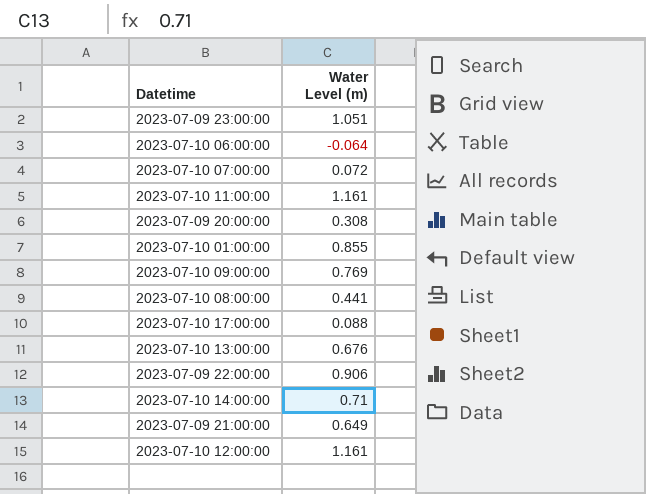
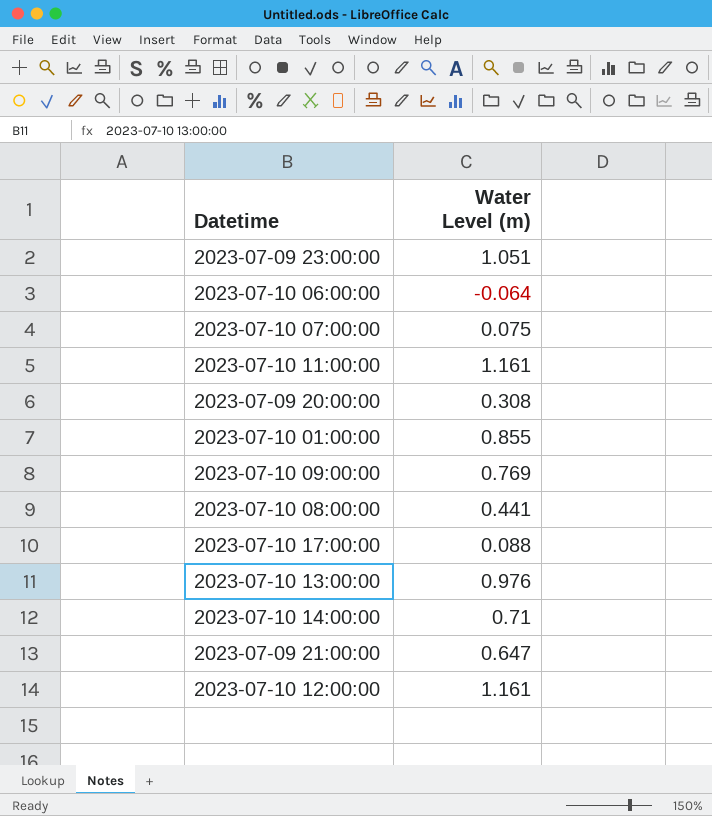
row 2023-07-09 22:00:00: 0.906 -> none
2023-07-10 07:00:00 | Water Level (m): 0.072 -> 0.075
2023-07-10 13:00:00 | Water Level (m): 0.676 -> 0.976
2023-07-09 21:00:00 | Water Level (m): 0.649 -> 0.647

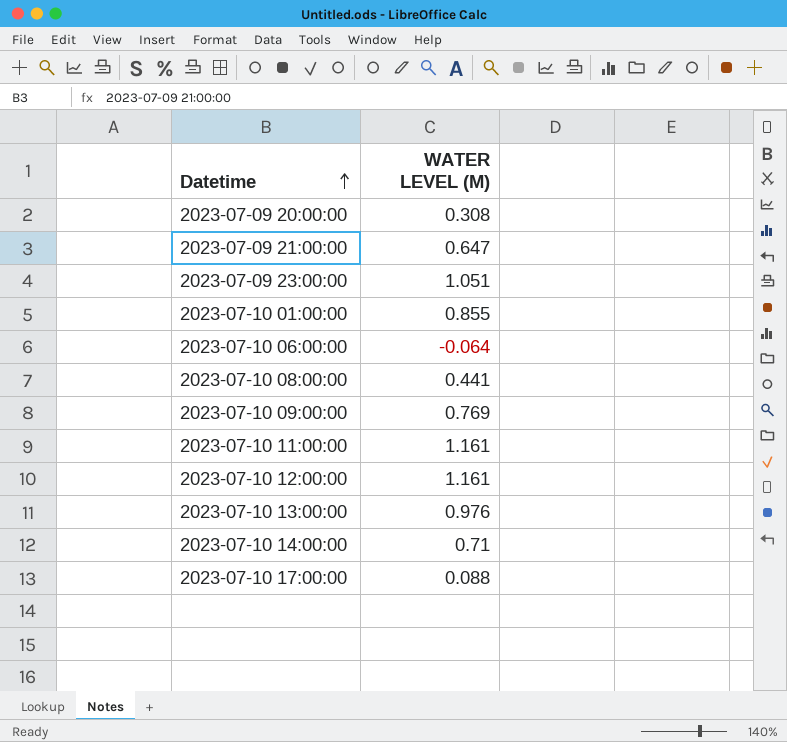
row order: none -> Datetime ascending
column name: Water Level (m) -> WATER LEVEL (M)
row 2023-07-10 07:00:00: 0.075 -> none

